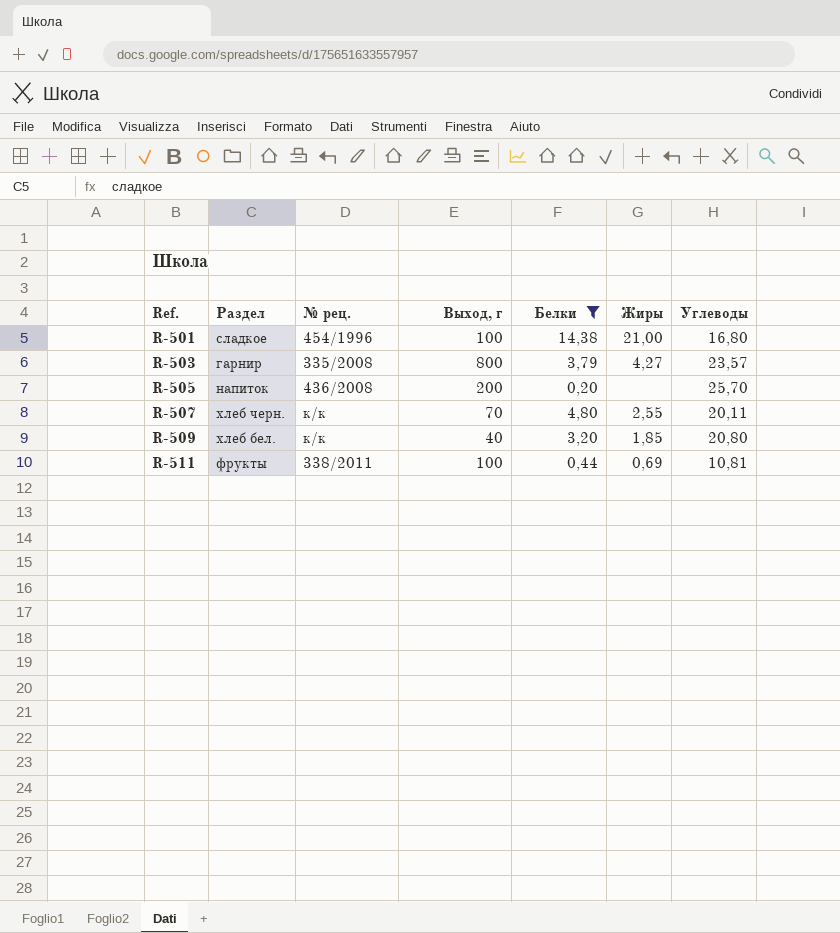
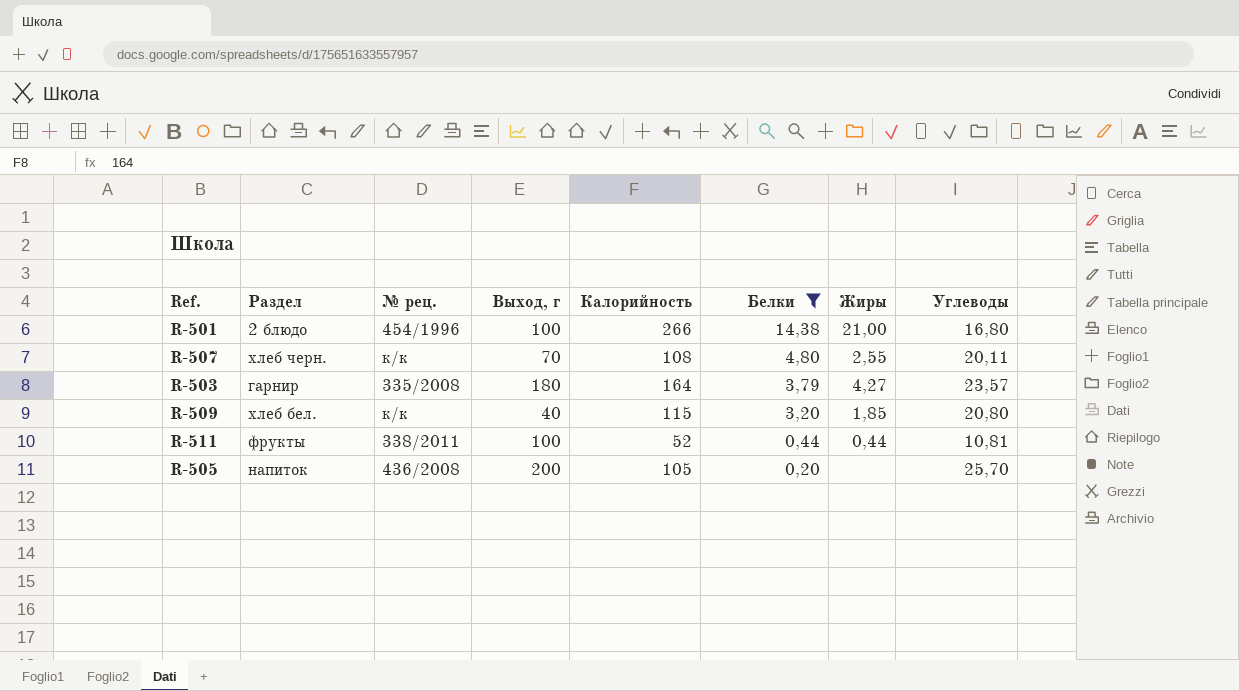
row order: Ref. ascending -> Белки descending
column Калорийность | position: none -> 5
R-501 | Раздел: сладкое -> 2 блюдо
R-503 | Выход, г: 800 -> 180
R-511 | Жиры: 0,69 -> 0,44

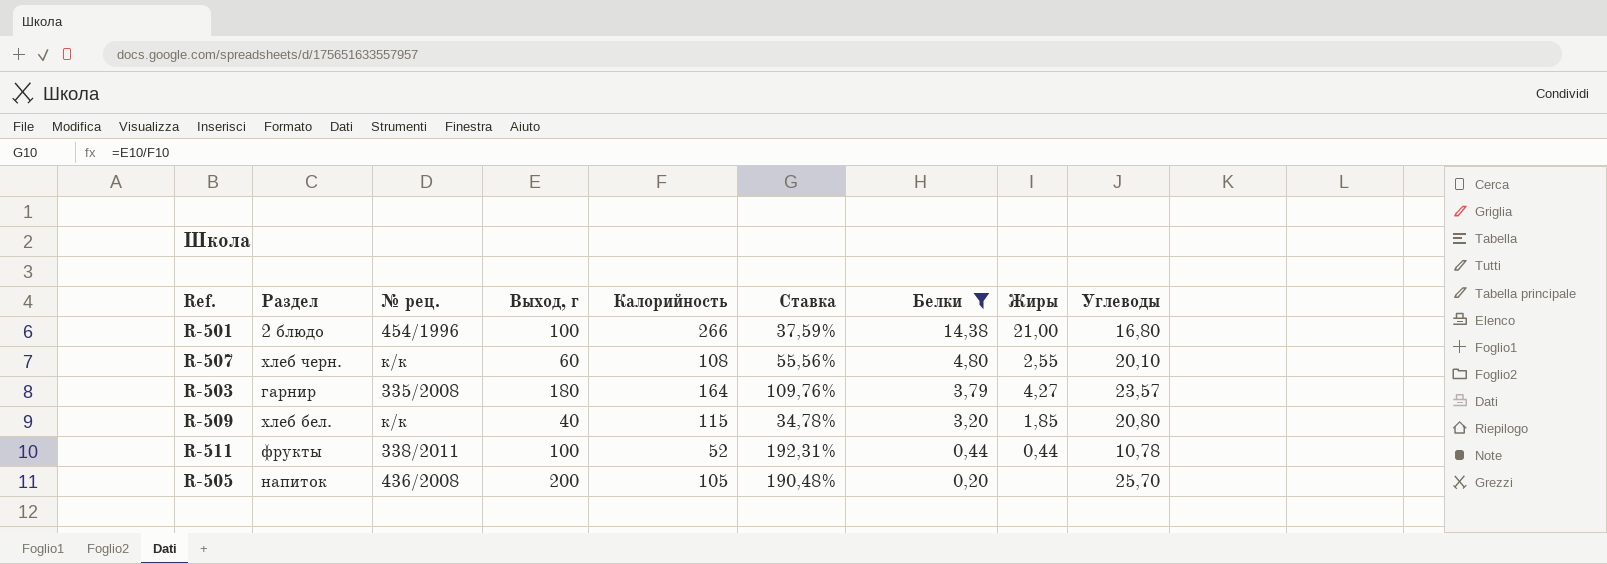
column Ставка | formula: none -> [Выход, г] / [Калорийность]
R-507 | Выход, г: 70 -> 60
R-507 | Углеводы: 20,11 -> 20,10
R-511 | Углеводы: 10,81 -> 10,78

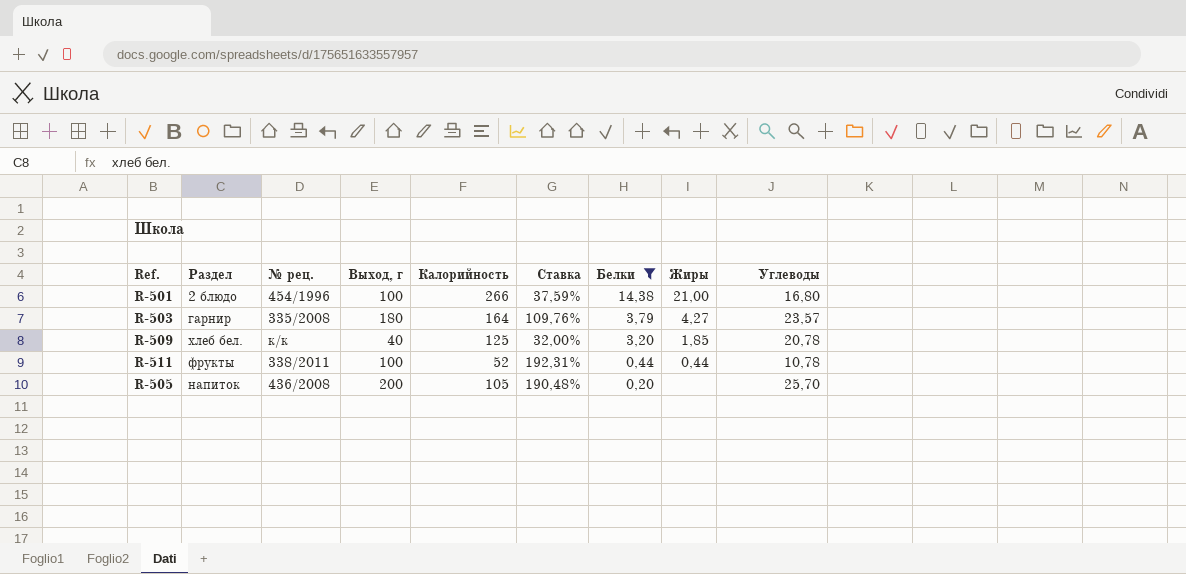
row R-507: хлеб черн. | к/к | 60 | 108 | 55,56% | 4,80 | 2,55 | 20,10 -> none
R-509 | Калорийность: 115 -> 125
R-509 | Ставка: 34,78% -> 32,00%
R-509 | Углеводы: 20,80 -> 20,78

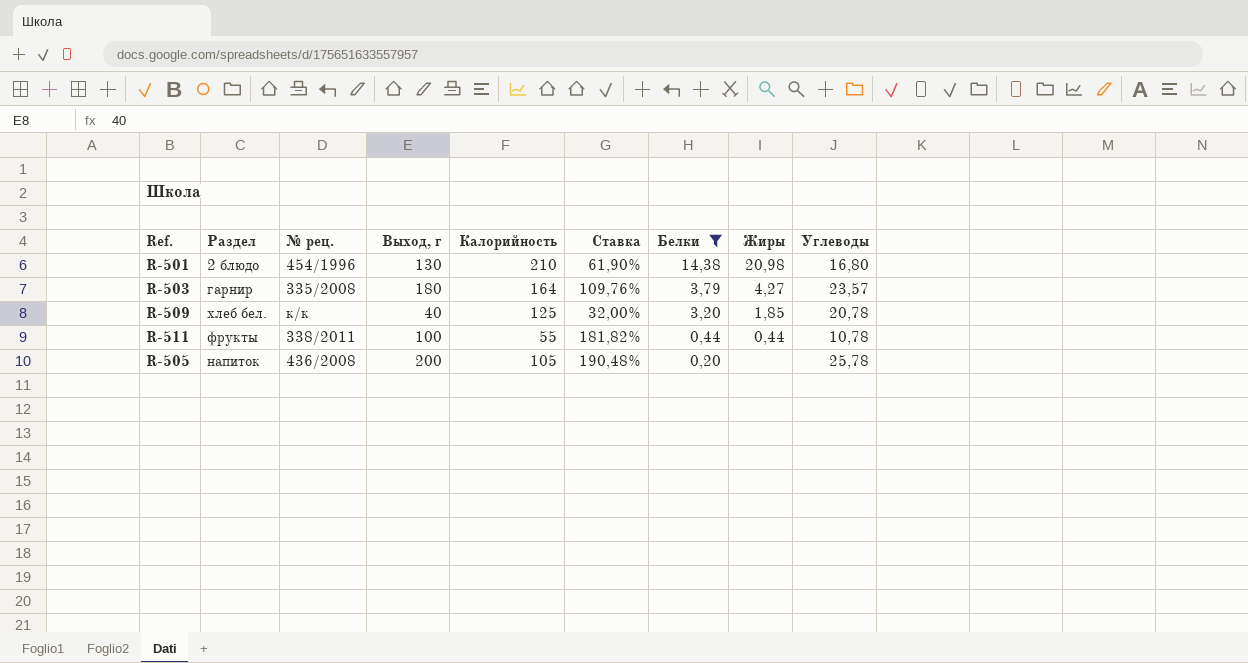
R-501 | Выход, г: 100 -> 130
R-501 | Калорийность: 266 -> 210
R-501 | Ставка: 37,59% -> 61,90%
R-501 | Жиры: 21,00 -> 20,98
R-511 | Калорийность: 52 -> 55
R-511 | Ставка: 192,31% -> 181,82%
R-505 | Углеводы: 25,70 -> 25,78

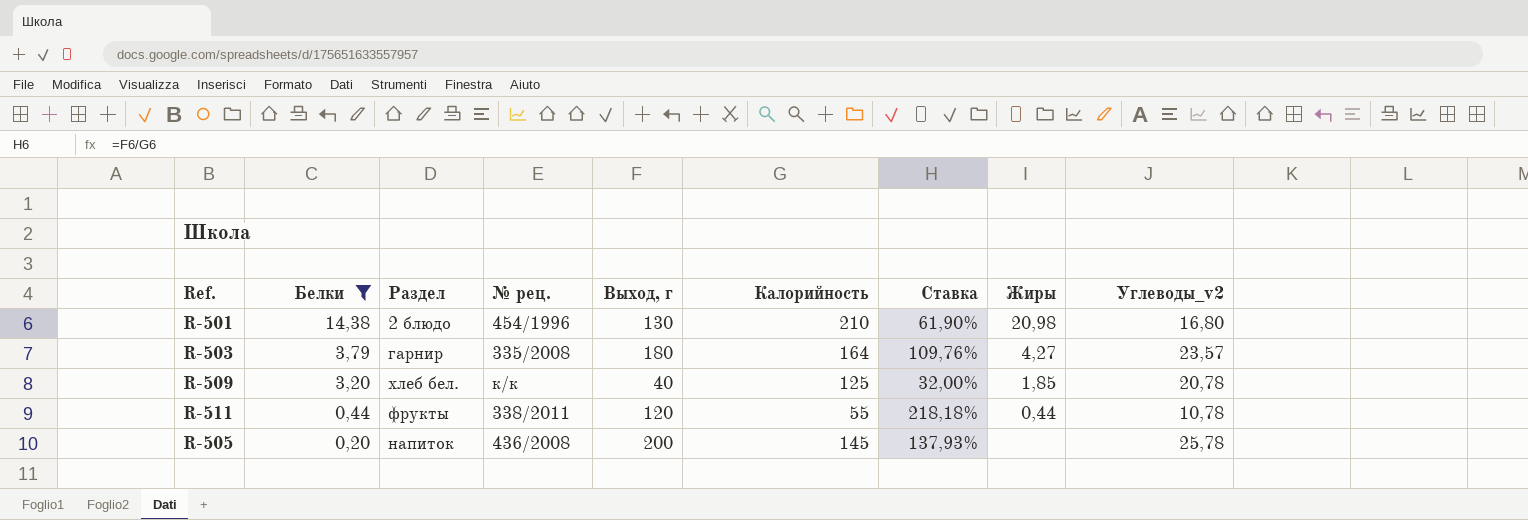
column Белки | position: 7 -> 2
column name: Углеводы -> Углеводы_v2
R-511 | Выход, г: 100 -> 120
R-511 | Ставка: 181,82% -> 218,18%
R-505 | Калорийность: 105 -> 145
R-505 | Ставка: 190,48% -> 137,93%

